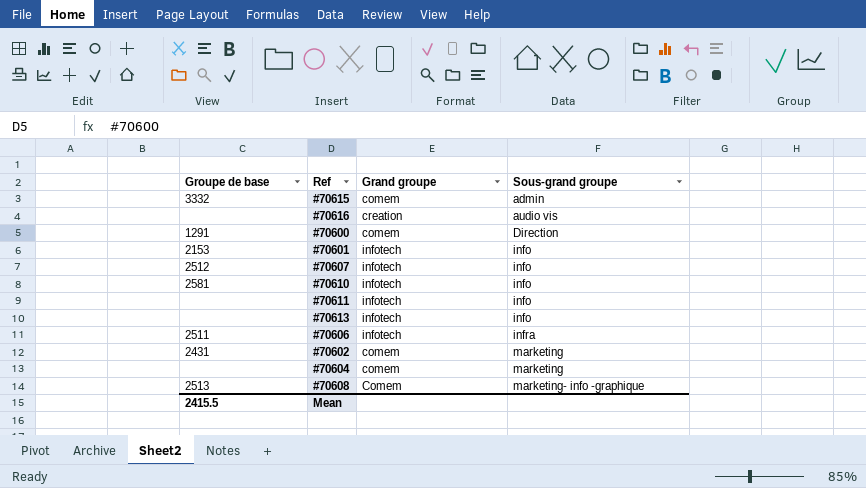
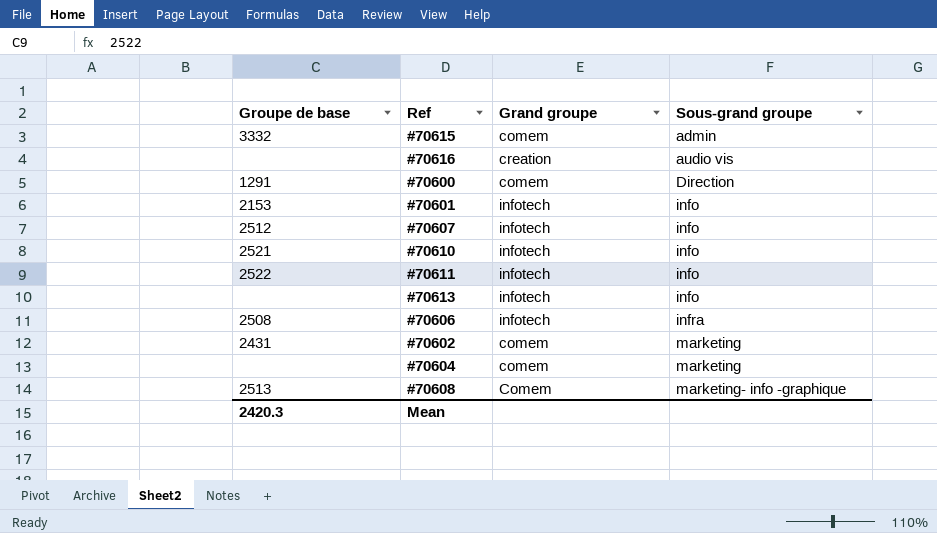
#70610 | Groupe de base: 2581 -> 2521
#70611 | Groupe de base: none -> 2522
#70606 | Groupe de base: 2511 -> 2508
Mean | Groupe de base: 2415.5 -> 2420.3

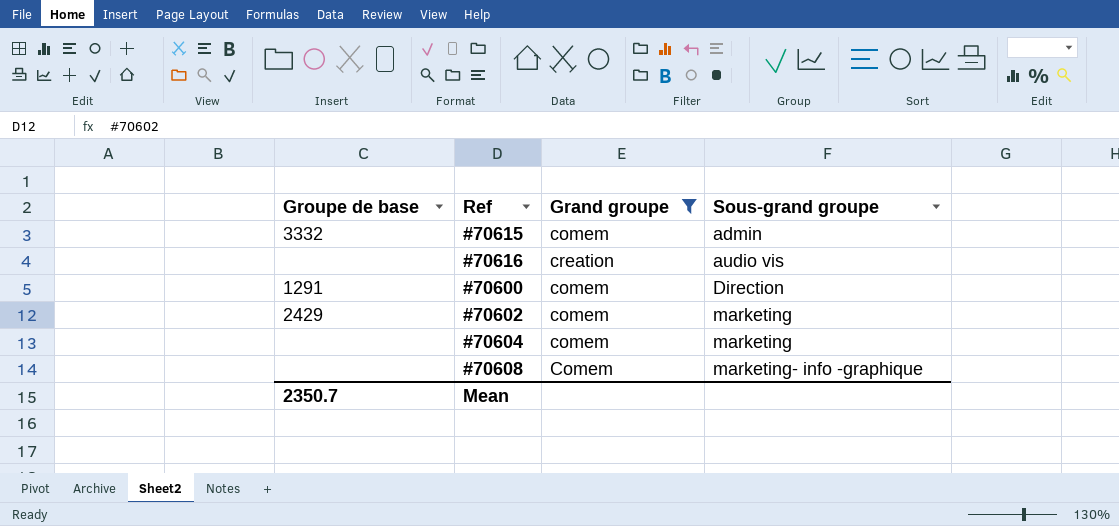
filter: none -> Grand groupe != infotech
#70602 | Groupe de base: 2431 -> 2429
#70608 | Groupe de base: 2513 -> none
Mean | Groupe de base: 2420.3 -> 2350.7

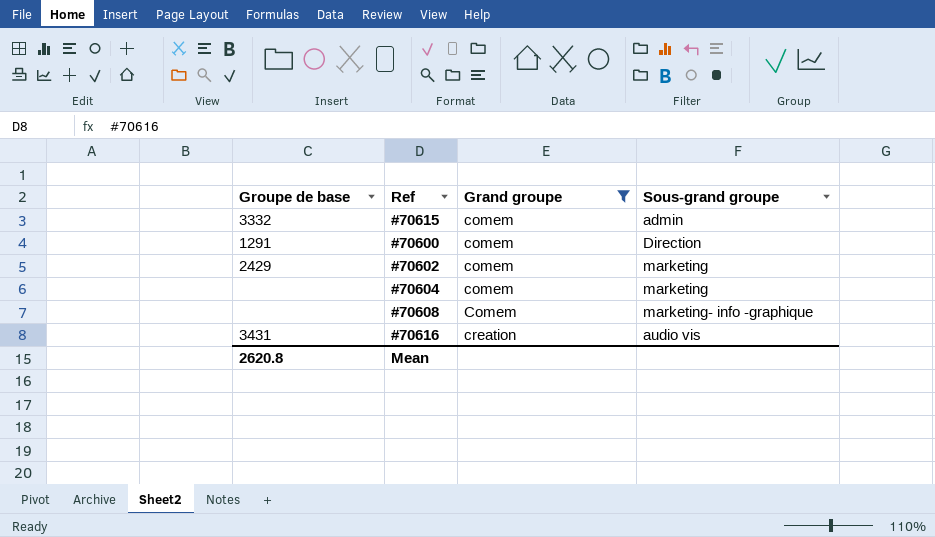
row order: Sous-grand groupe ascending -> Grand groupe ascending
#70616 | Groupe de base: none -> 3431
Mean | Groupe de base: 2350.7 -> 2620.8

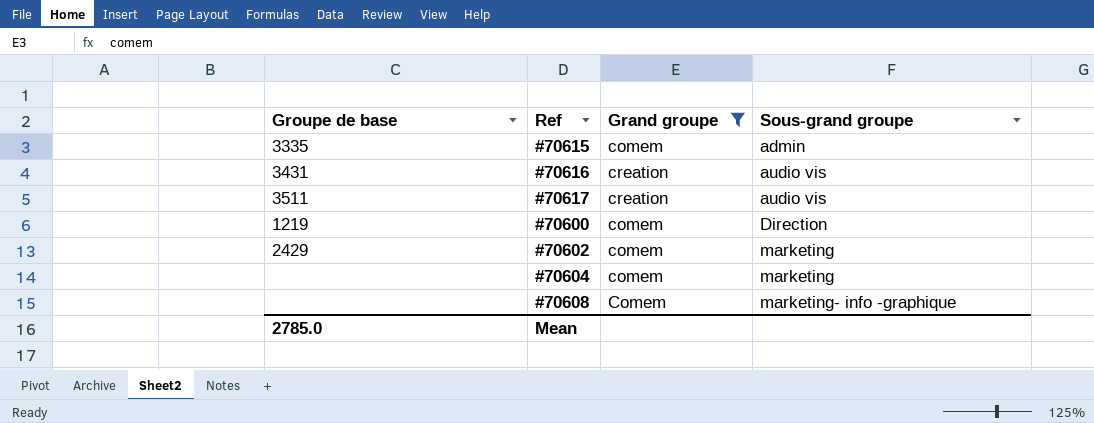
row order: Grand groupe ascending -> Sous-grand groupe ascending
#70615 | Groupe de base: 3332 -> 3335
row #70617: none -> 3511 | creation | audio vis
#70600 | Groupe de base: 1291 -> 1219
Mean | Groupe de base: 2620.8 -> 2785.0

